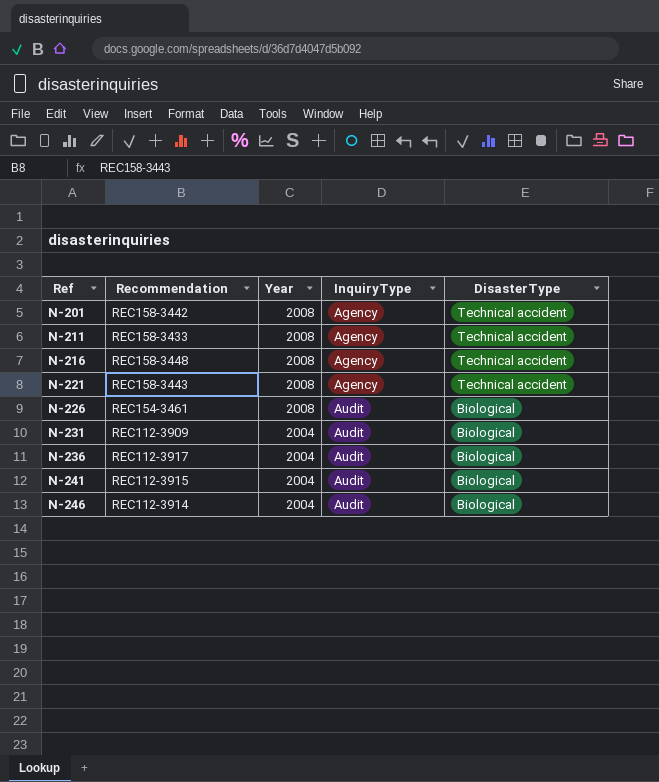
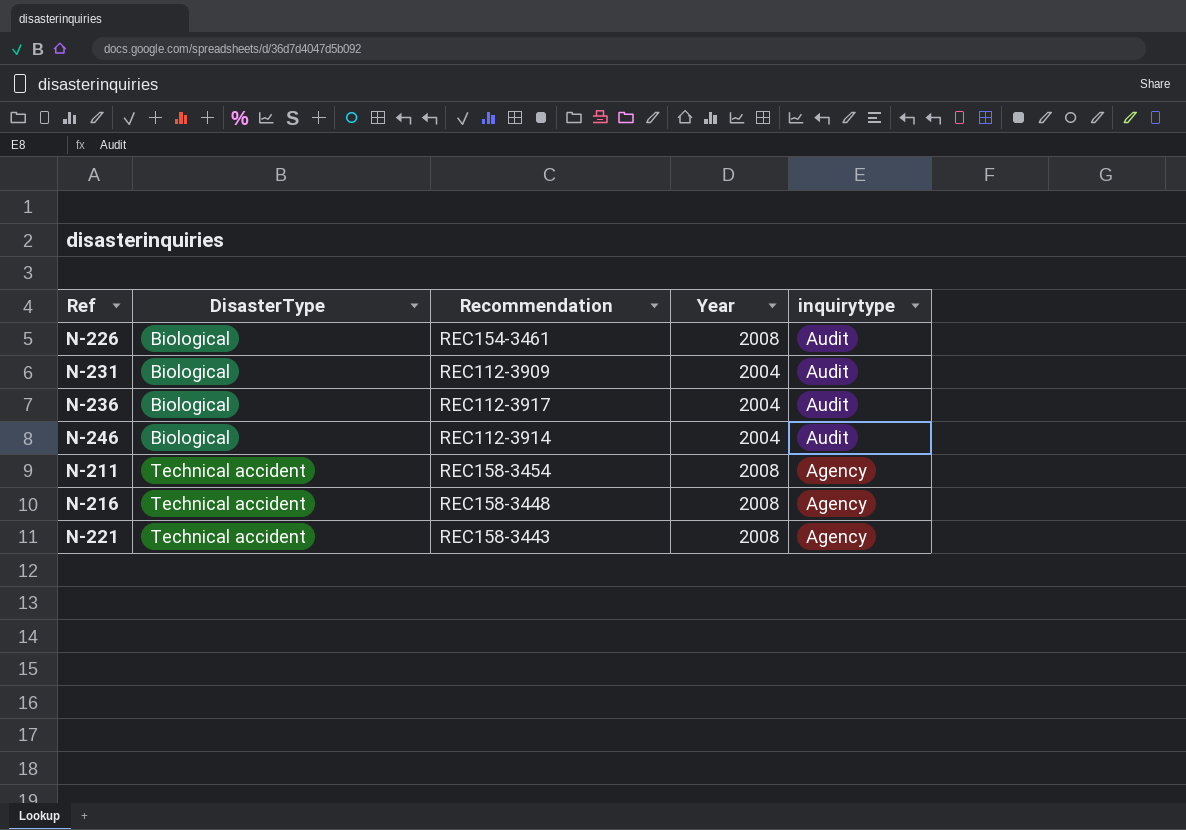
row order: Ref ascending -> DisasterType ascending
column DisasterType | position: 5 -> 2
column name: InquiryType -> inquirytype
row N-201: REC158-3442 | 2008 | Agency | Technical accident -> none
row N-241: REC112-3915 | 2004 | Audit | Biological -> none
N-211 | Recommendation: REC158-3433 -> REC158-3454

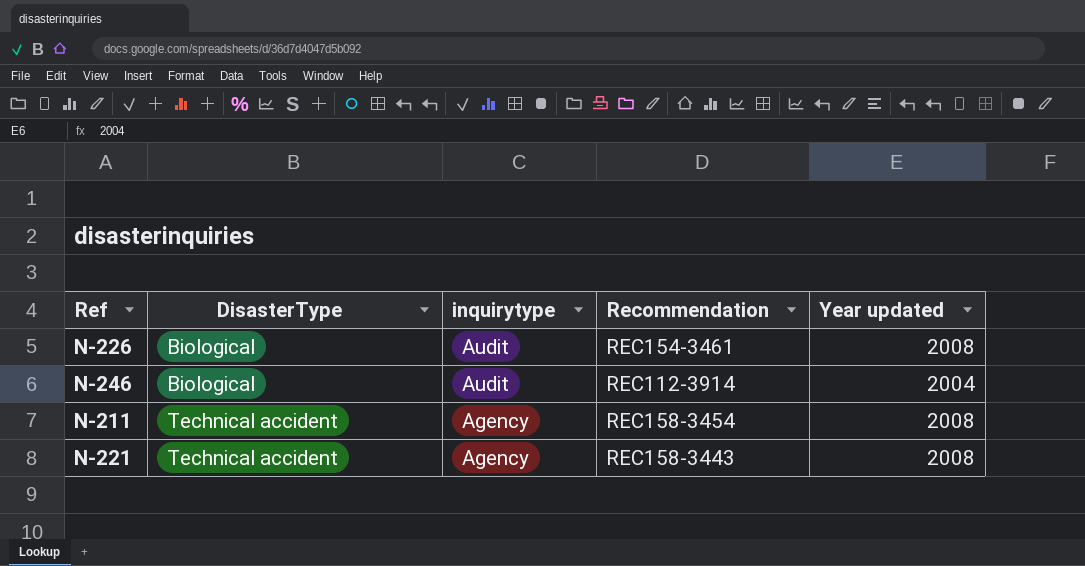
column inquirytype | position: 5 -> 3
column name: Year -> Year updated
row N-231: Biological | REC112-3909 | 2004 | Audit -> none
row N-236: Biological | REC112-3917 | 2004 | Audit -> none
row N-216: Technical accident | REC158-3448 | 2008 | Agency -> none

